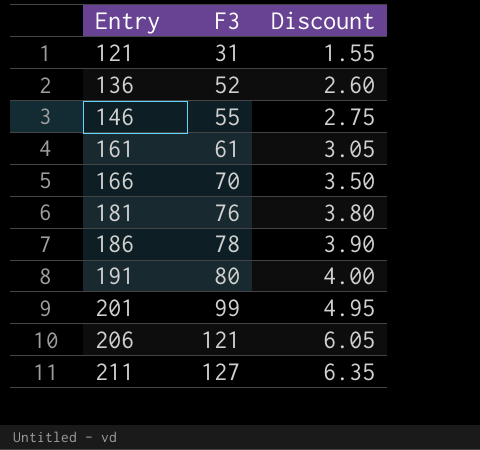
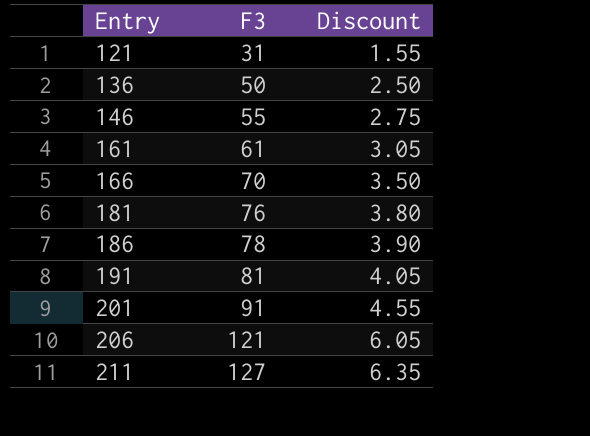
136 | F3: 52 -> 50
136 | Discount: 2.60 -> 2.50
191 | F3: 80 -> 81
191 | Discount: 4.00 -> 4.05
201 | F3: 99 -> 91
201 | Discount: 4.95 -> 4.55

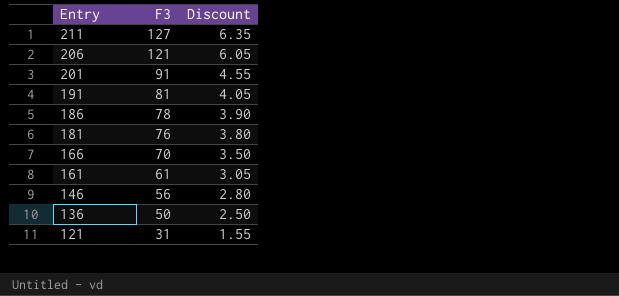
row order: Entry ascending -> Entry descending
146 | F3: 55 -> 56
146 | Discount: 2.75 -> 2.80

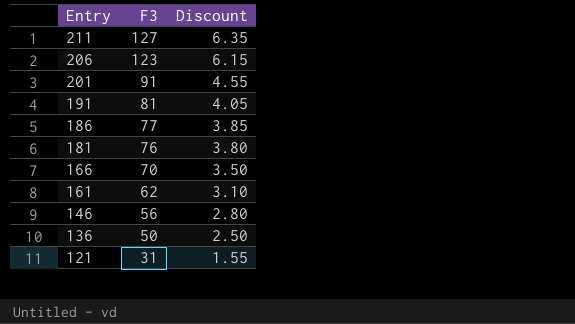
206 | F3: 121 -> 123
206 | Discount: 6.05 -> 6.15
186 | F3: 78 -> 77
186 | Discount: 3.90 -> 3.85
161 | F3: 61 -> 62
161 | Discount: 3.05 -> 3.10

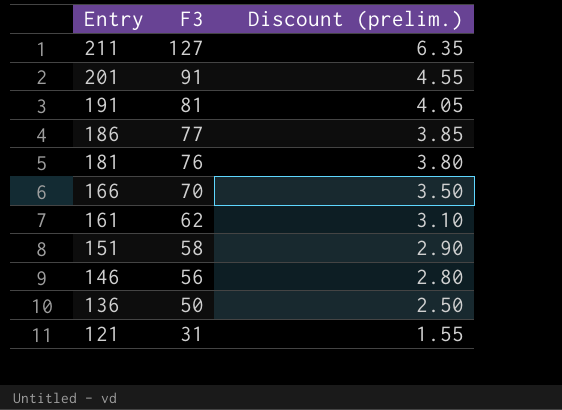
column name: Discount -> Discount (prelim.)
row 206: 123 | 6.15 -> none
row 151: none -> 58 | 2.90

